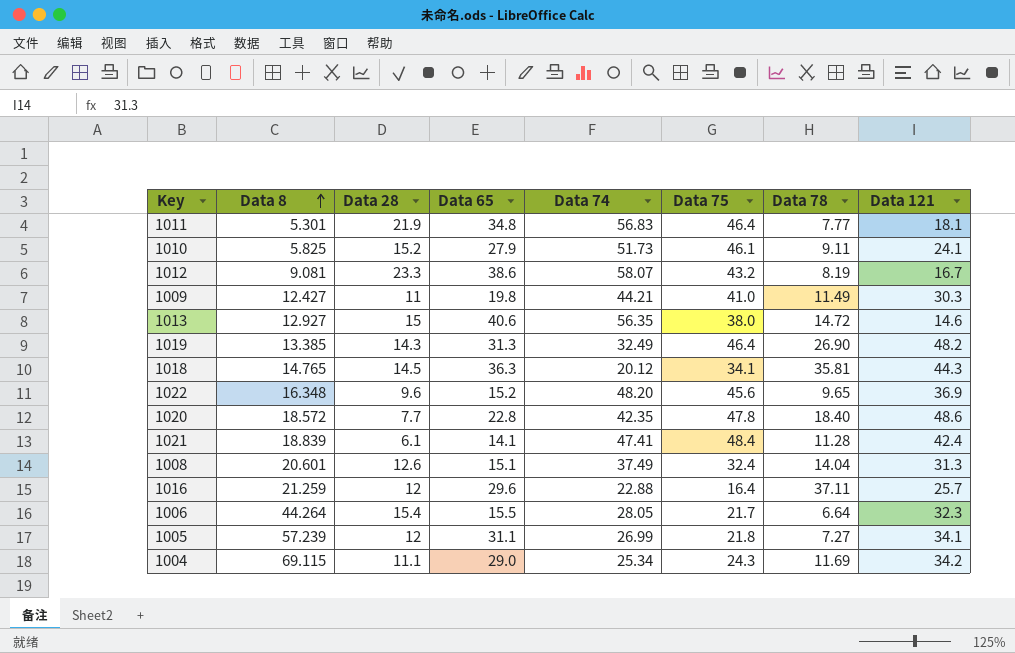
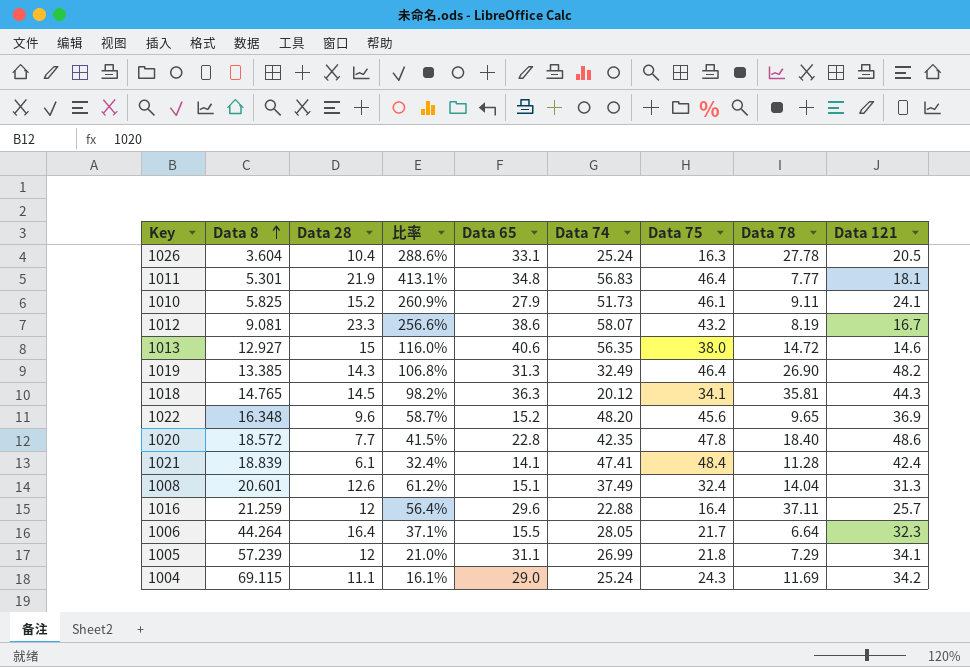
column 比率 | formula: none -> [Data 28] / [Data 8]
row 1009: 12.427 | 11 | 19.8 | 44.21 | 41.0 | 11.49 | 30.3 -> none
row 1026: none -> 3.604 | 10.4 | 288.6% | 33.1 | 25.24 | 16.3 | 27.78 | 20.5
1006 | Data 28: 15.4 -> 16.4
1005 | Data 78: 7.27 -> 7.29
1004 | Data 74: 25.34 -> 25.24

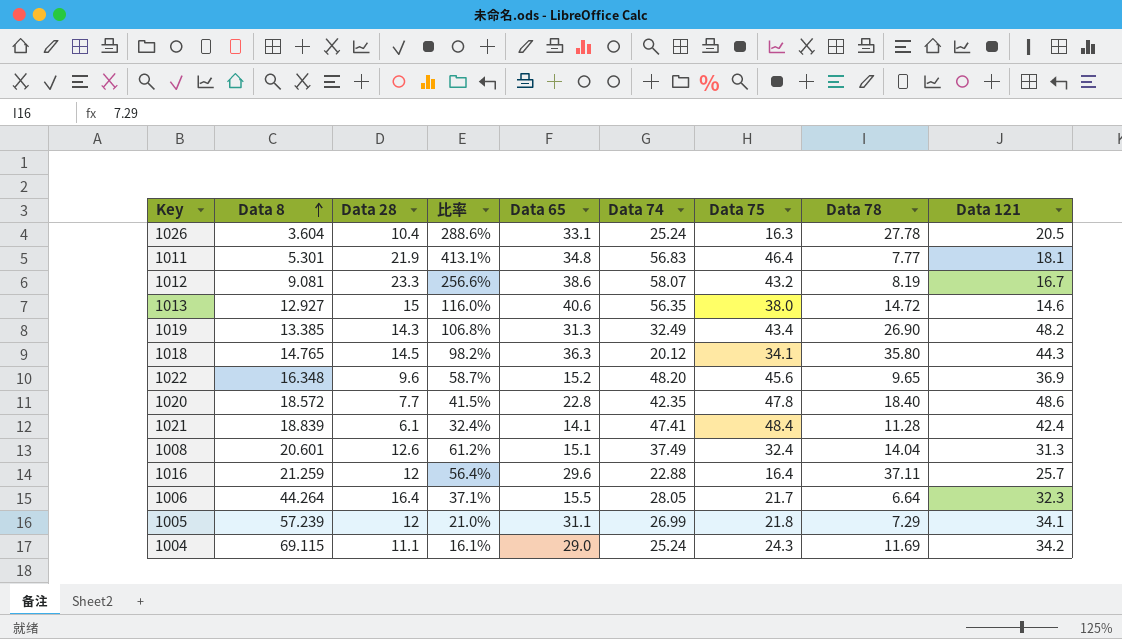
row 1010: 5.825 | 15.2 | 260.9% | 27.9 | 51.73 | 46.1 | 9.11 | 24.1 -> none
1019 | Data 75: 46.4 -> 43.4
1018 | Data 78: 35.81 -> 35.80

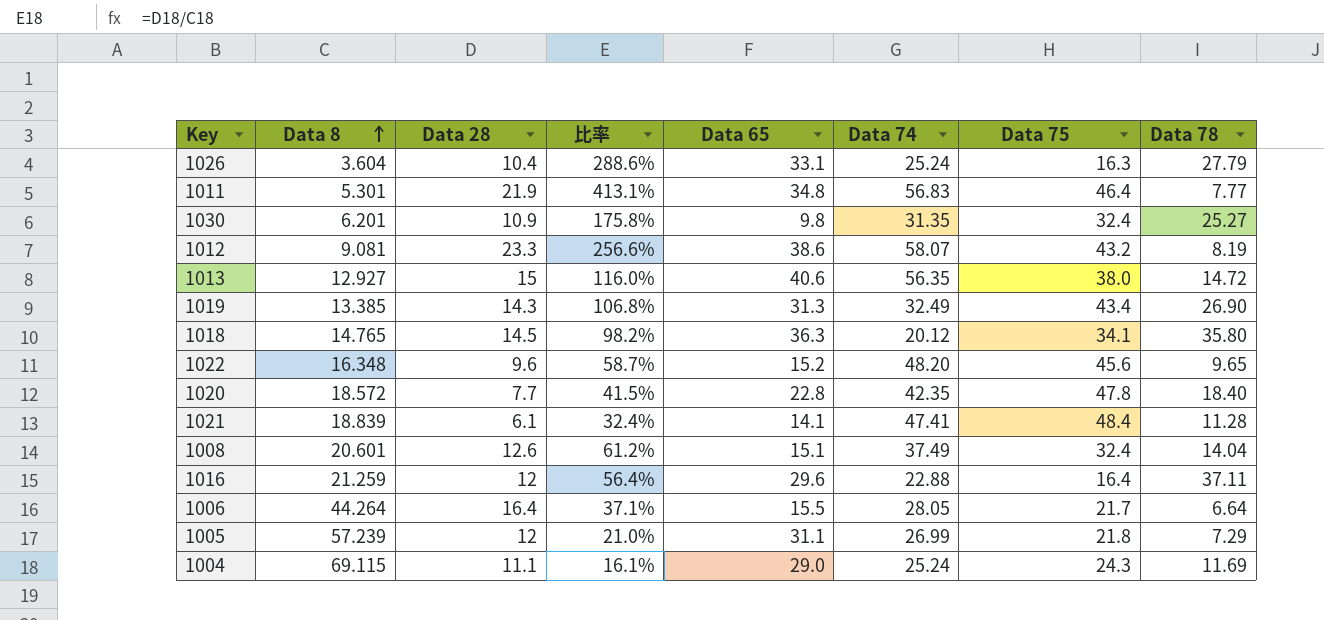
column Data 121 | position: 9 -> none
1026 | Data 78: 27.78 -> 27.79
row 1030: none -> 6.201 | 10.9 | 175.8% | 9.8 | 31.35 | 32.4 | 25.27

